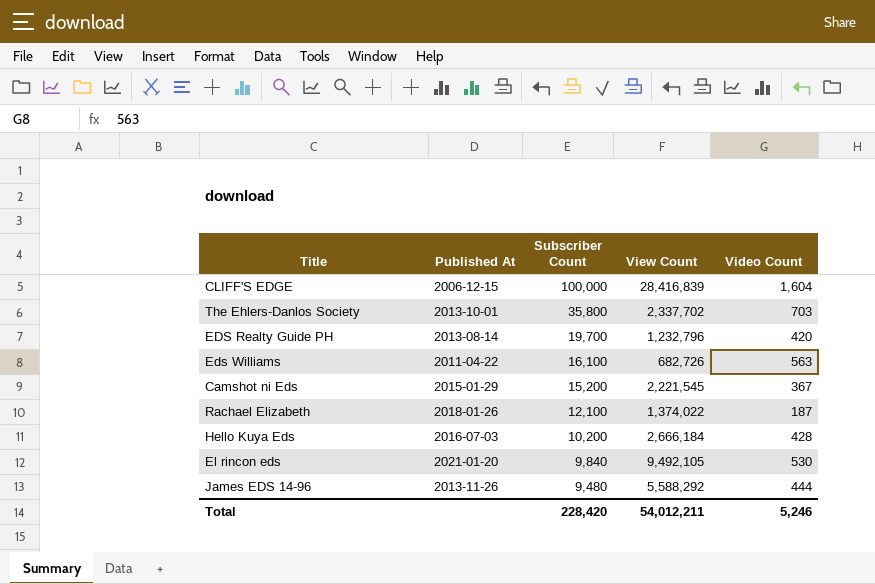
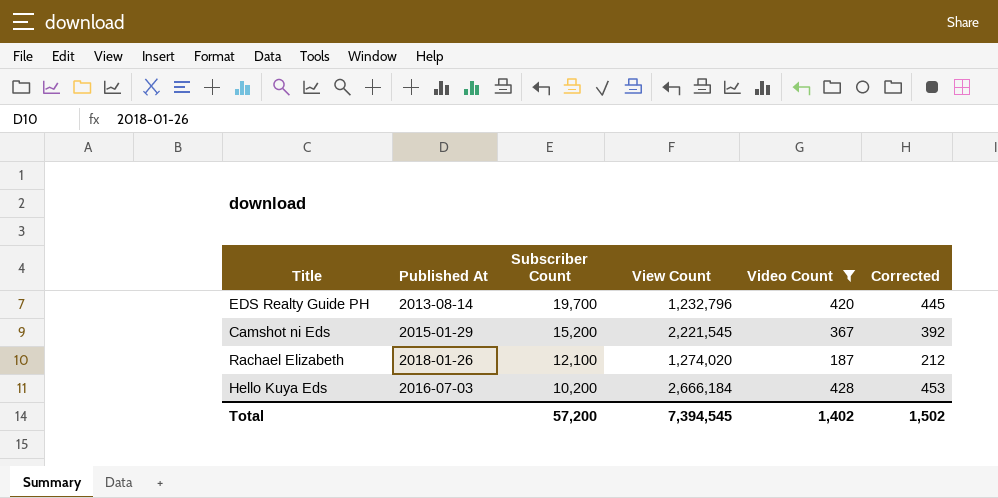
filter: none -> Video Count <= 428
column Corrected | formula: none -> [Video Count] + 25
Rachael Elizabeth | View Count: 1,374,022 -> 1,274,020
Total | Subscriber Count: 228,420 -> 57,200
Total | View Count: 54,012,211 -> 7,394,545
Total | Video Count: 5,246 -> 1,402

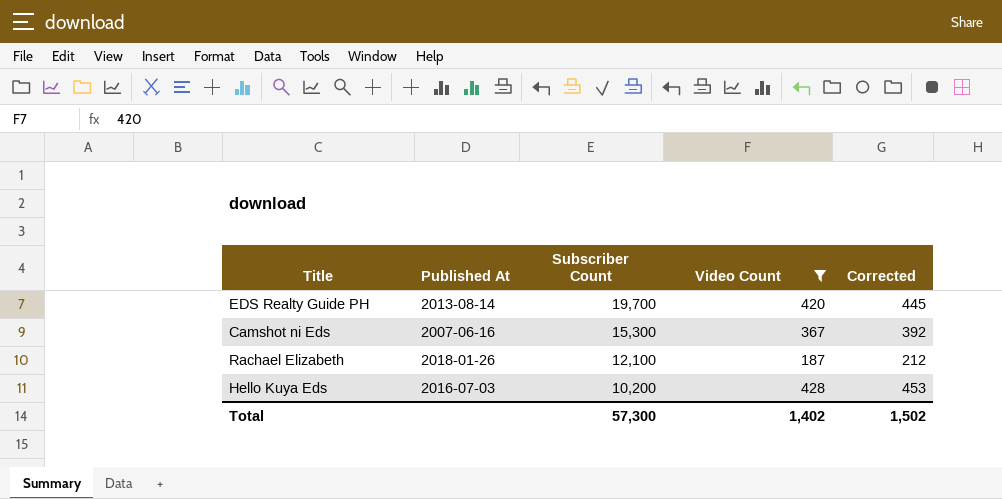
column View Count | position: 4 -> none
Camshot ni Eds | Published At: 2015-01-29 -> 2007-06-16
Camshot ni Eds | Subscriber Count: 15,200 -> 15,300
Total | Subscriber Count: 57,200 -> 57,300

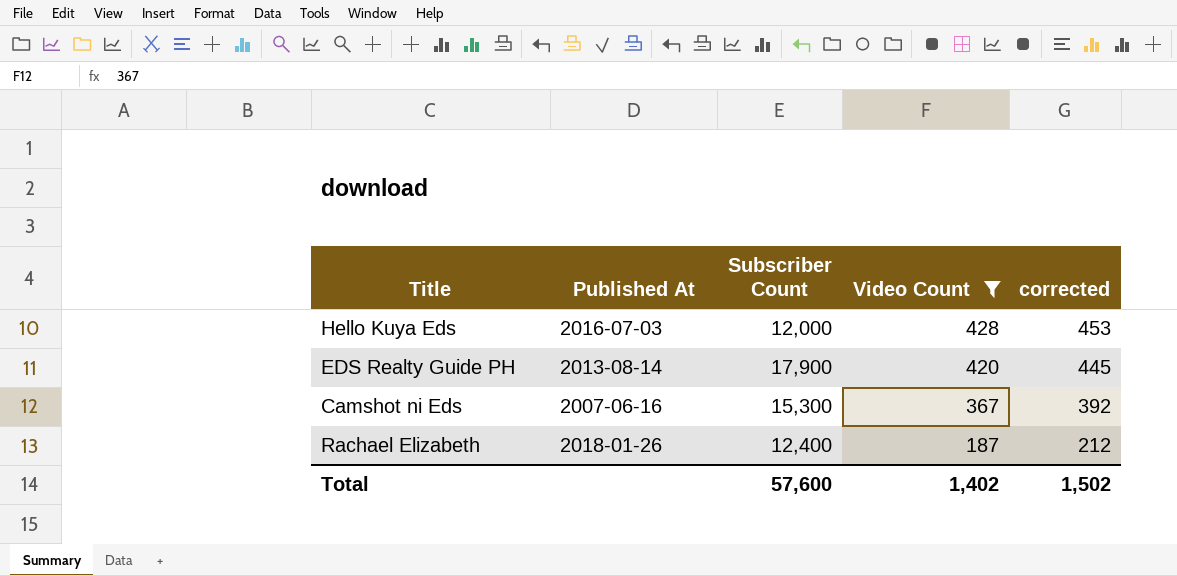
row order: Subscriber Count descending -> Video Count descending
column name: Corrected -> corrected
Hello Kuya Eds | Subscriber Count: 10,200 -> 12,000
EDS Realty Guide PH | Subscriber Count: 19,700 -> 17,900
Rachael Elizabeth | Subscriber Count: 12,100 -> 12,400
Total | Subscriber Count: 57,300 -> 57,600

